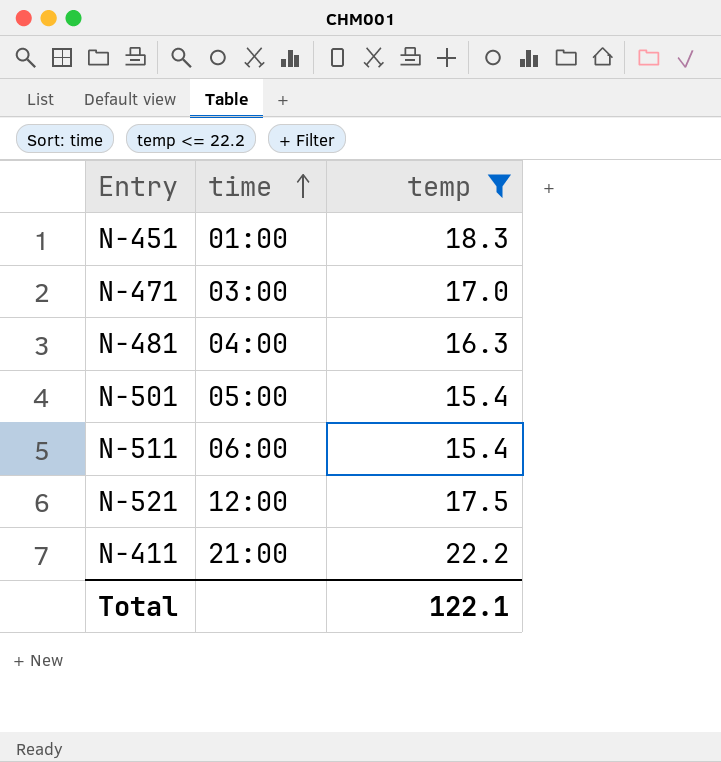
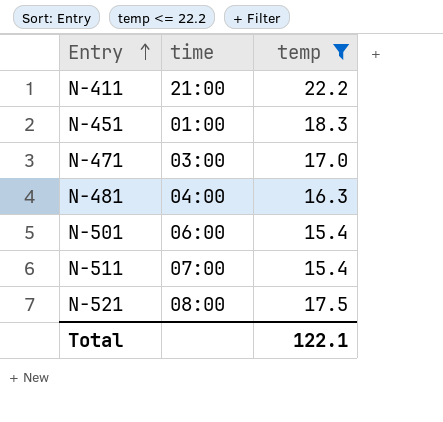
row order: time ascending -> Entry ascending
N-501 | time: 05:00 -> 06:00
N-511 | time: 06:00 -> 07:00
N-521 | time: 12:00 -> 08:00

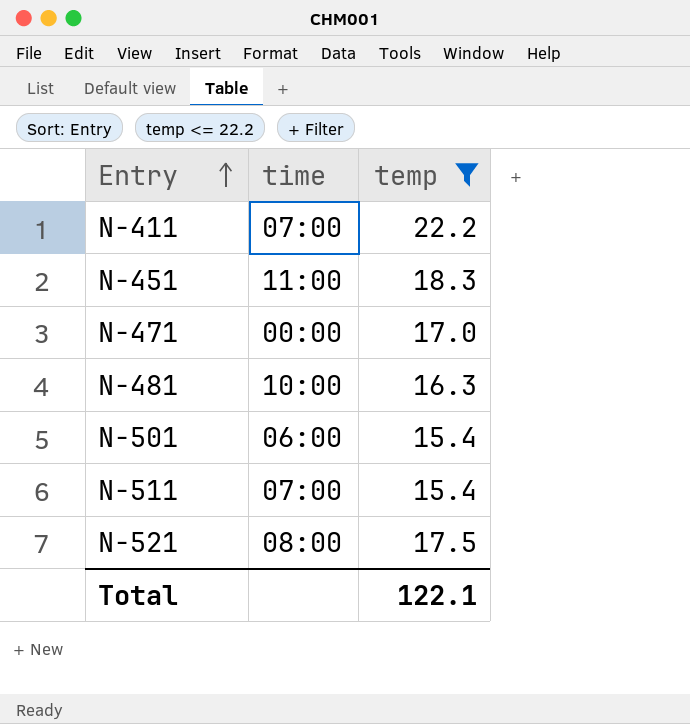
N-411 | time: 21:00 -> 07:00
N-451 | time: 01:00 -> 11:00
N-471 | time: 03:00 -> 00:00
N-481 | time: 04:00 -> 10:00

